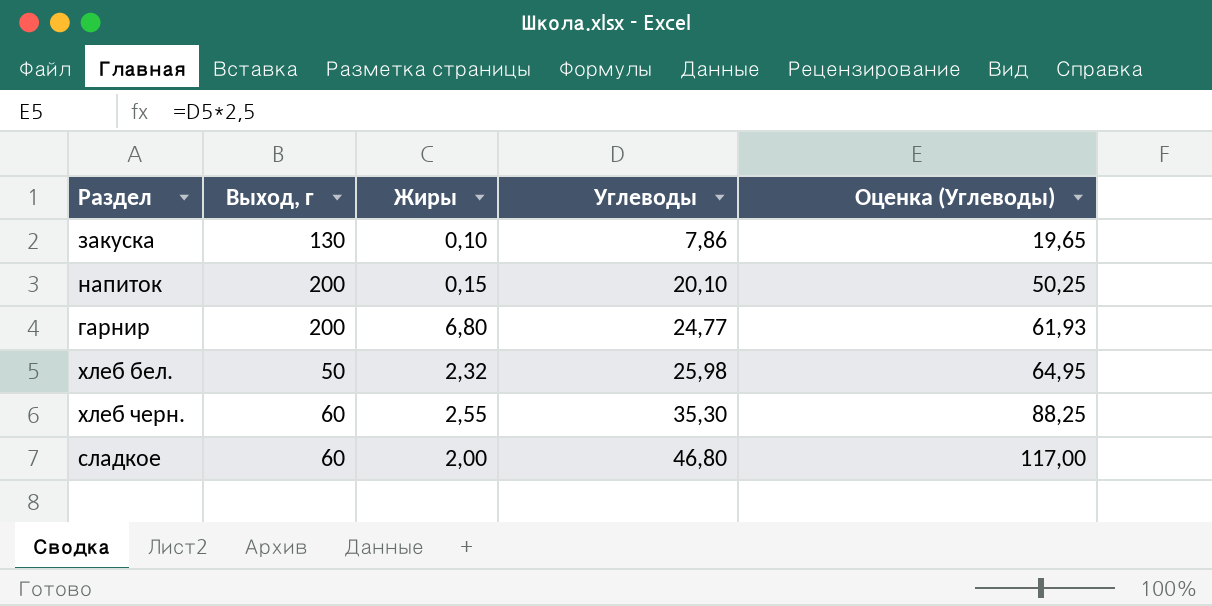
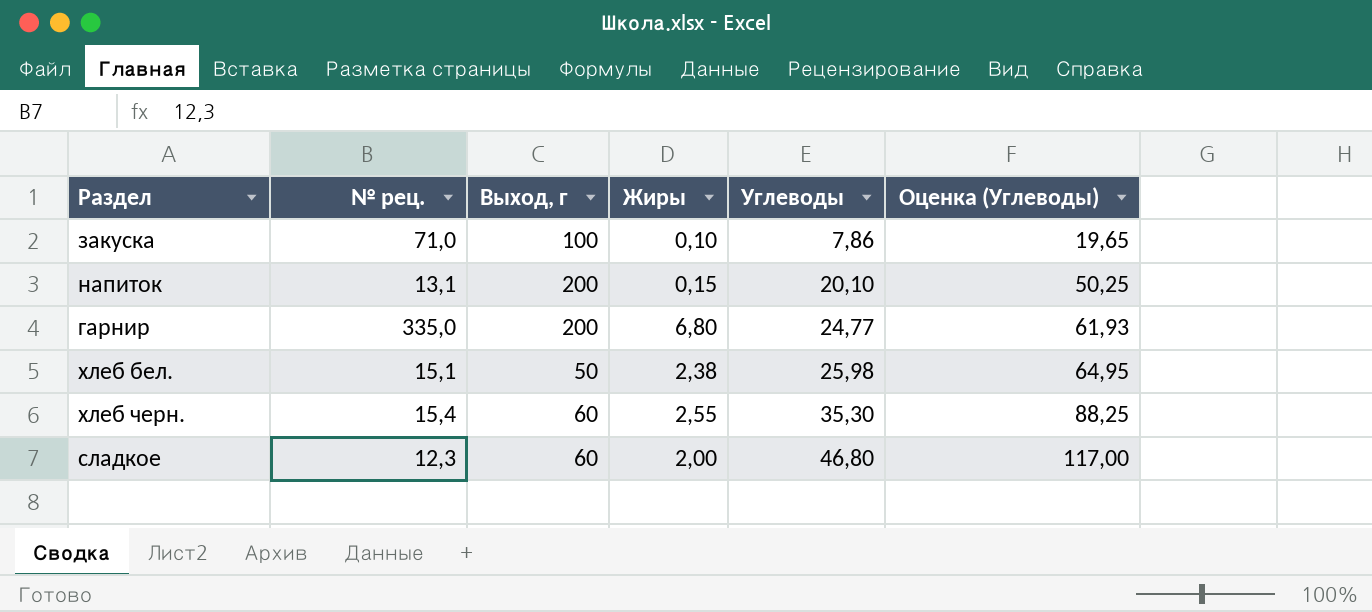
column № рец. | position: none -> 2
закуска | Выход, г: 130 -> 100
хлеб бел. | Жиры: 2,32 -> 2,38

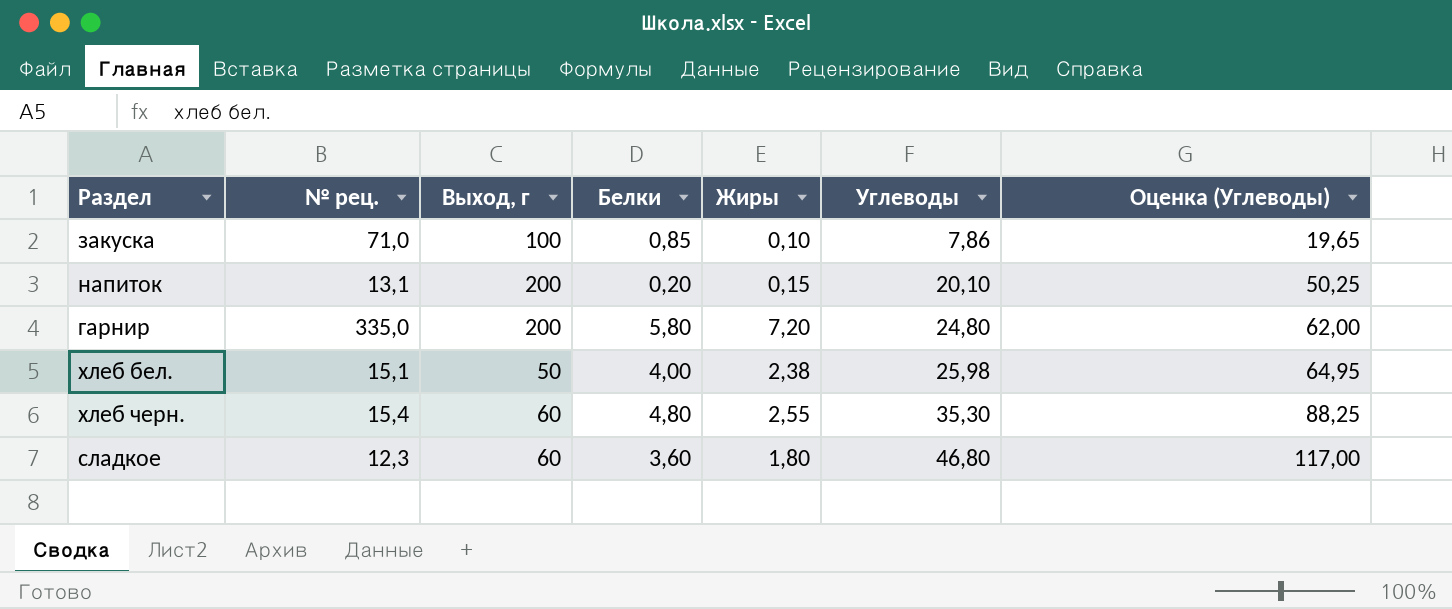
column Белки | position: none -> 4
гарнир | Жиры: 6,80 -> 7,20
гарнир | Углеводы: 24,77 -> 24,80
гарнир | Оценка (Углеводы): 61,93 -> 62,00
сладкое | Жиры: 2,00 -> 1,80

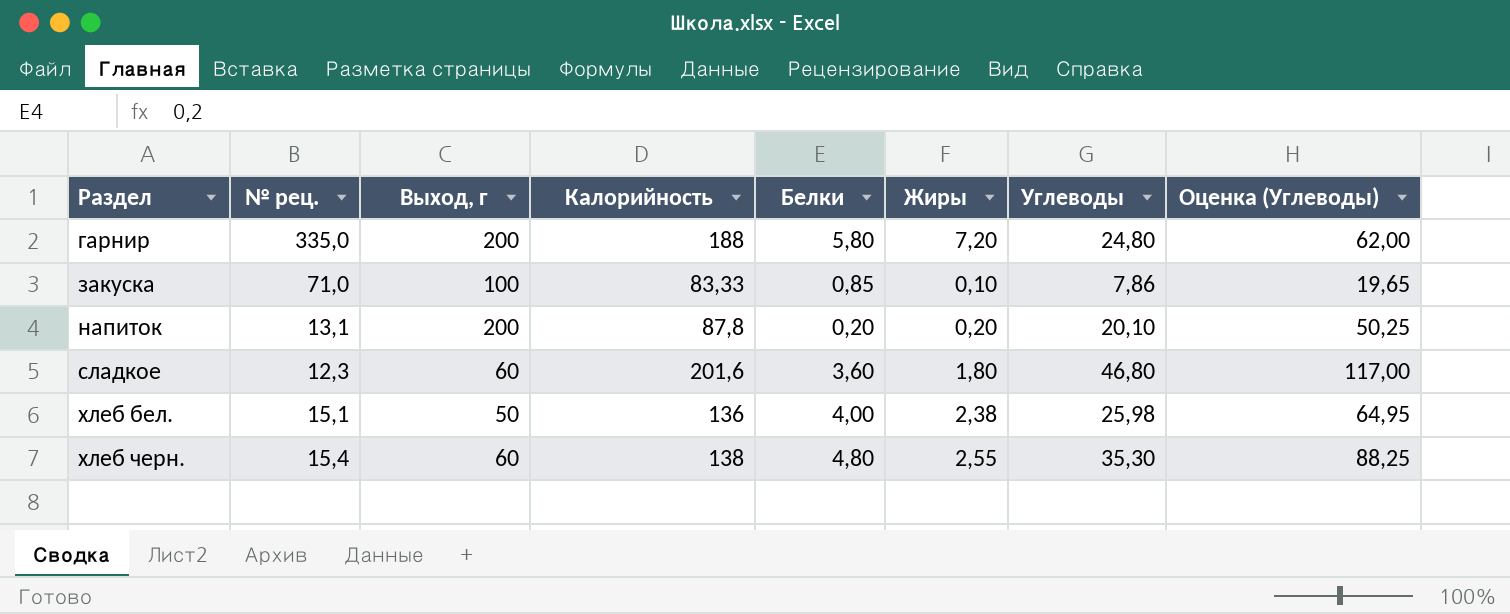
row order: Углеводы ascending -> Раздел ascending
column Калорийность | position: none -> 4
напиток | Жиры: 0,15 -> 0,20

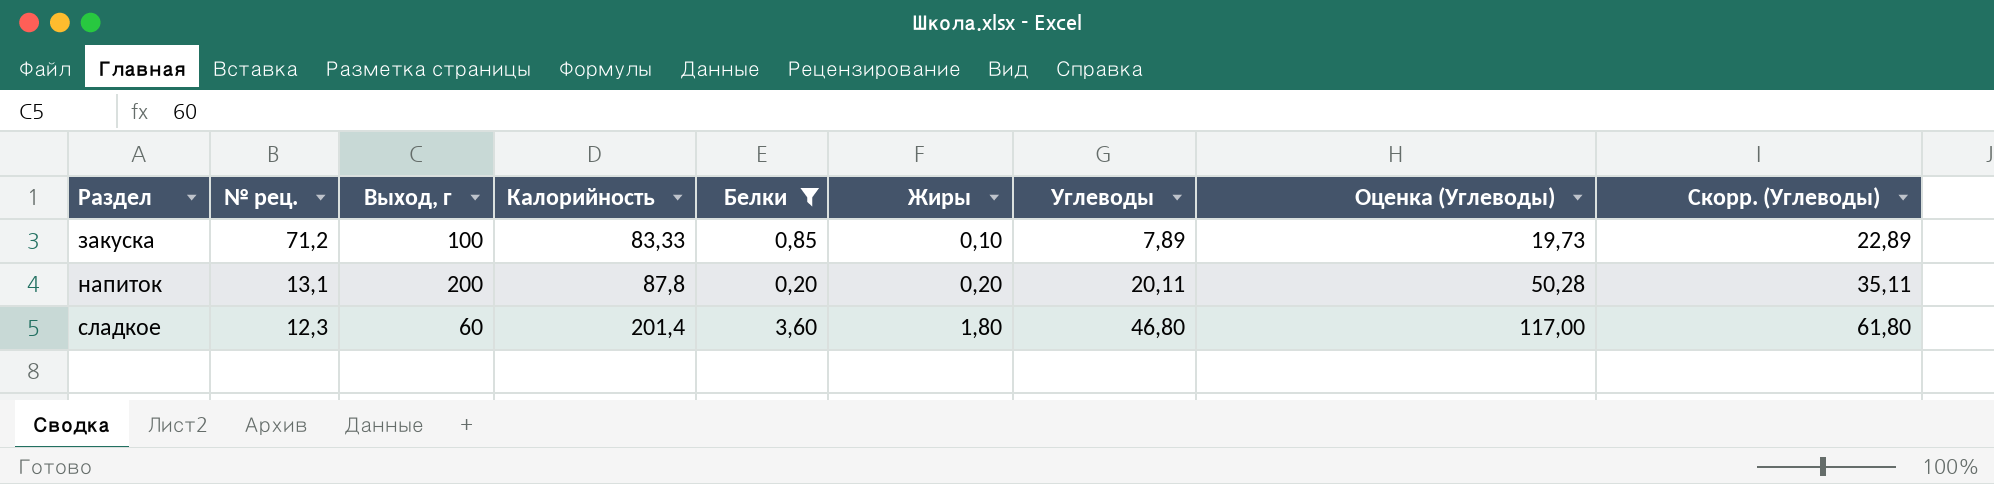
filter: none -> Белки <= 3,60
column Скорр. (Углеводы) | formula: none -> [Углеводы] + 15
закуска | № рец.: 71,0 -> 71,2
закуска | Углеводы: 7,86 -> 7,89
закуска | Оценка (Углеводы): 19,65 -> 19,73
напиток | Углеводы: 20,10 -> 20,11
напиток | Оценка (Углеводы): 50,25 -> 50,28
сладкое | Калорийность: 201,6 -> 201,4

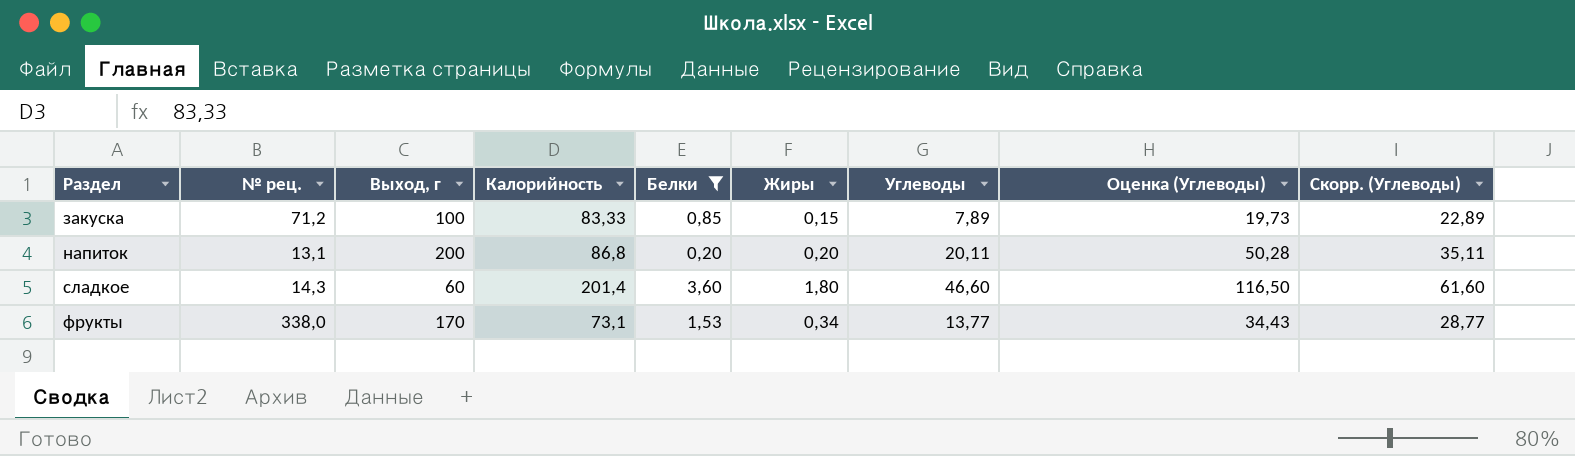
закуска | Жиры: 0,10 -> 0,15
напиток | Калорийность: 87,8 -> 86,8
сладкое | № рец.: 12,3 -> 14,3
сладкое | Углеводы: 46,80 -> 46,60
сладкое | Оценка (Углеводы): 117,00 -> 116,50
сладкое | Скорр. (Углеводы): 61,80 -> 61,60
row фрукты: none -> 338,0 | 170 | 73,1 | 1,53 | 0,34 | 13,77 | 34,43 | 28,77

